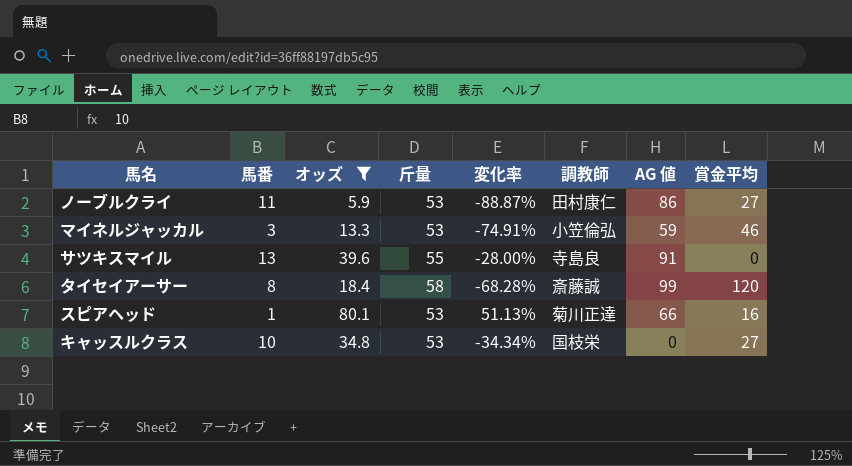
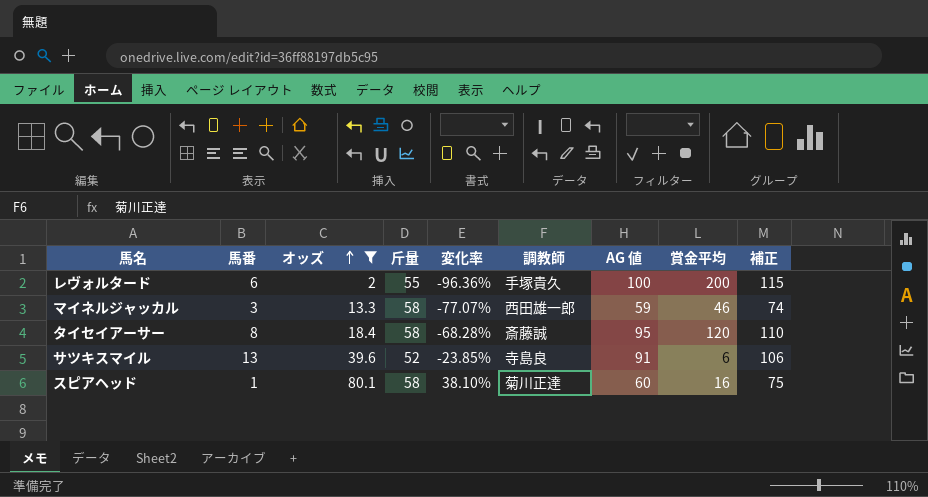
row order: none -> オッズ ascending
column 補正 | formula: none -> [AG 値] + 15
row ノーブルクライ: 11 | 5.9 | 53 | -88.87% | 田村康仁 | 86 | 27 -> none
row キャッスルクラス: 10 | 34.8 | 53 | -34.34% | 国枝栄 | 0 | 27 -> none
row レヴォルタード: none -> 6 | 2 | 55 | -96.36% | 手塚貴久 | 100 | 200 | 115
マイネルジャッカル | 斤量: 53 -> 58
マイネルジャッカル | 変化率: -74.91% -> -77.07%
マイネルジャッカル | 調教師: 小笠倫弘 -> 西田雄一郎
タイセイアーサー | AG 値: 99 -> 95
サツキスマイル | 斤量: 55 -> 52
サツキスマイル | 変化率: -28.00% -> -23.85%
サツキスマイル | 賞金平均: 0 -> 6
スピアヘッド | 斤量: 53 -> 58
スピアヘッド | 変化率: 51.13% -> 38.10%
スピアヘッド | AG 値: 66 -> 60

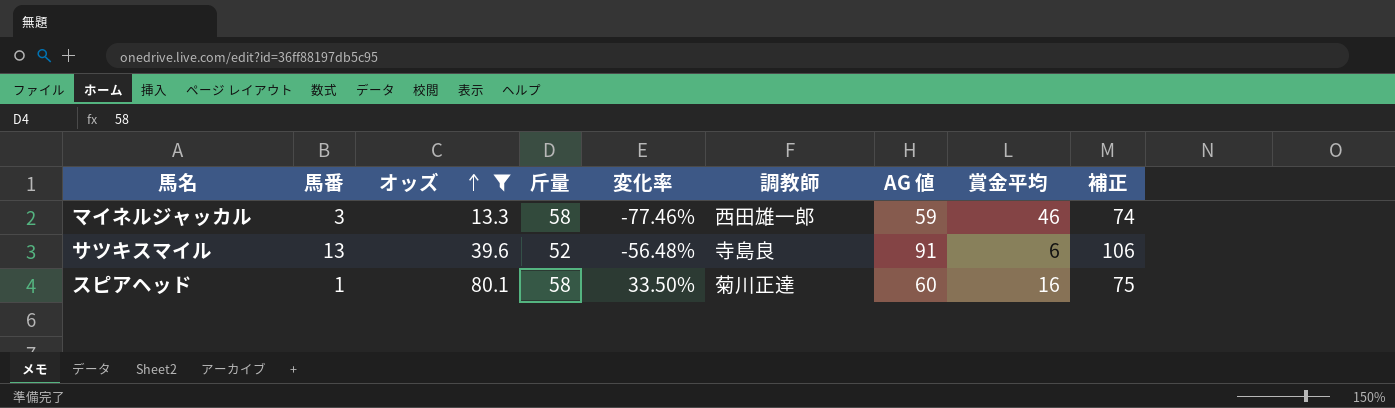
column 変化率 | formula: ([オッズ] - [斤量]) / [斤量] -> ([オッズ] - [AG 値]) / [AG 値]
row レヴォルタード: 6 | 2 | 55 | -96.36% | 手塚貴久 | 100 | 200 | 115 -> none
row タイセイアーサー: 8 | 18.4 | 58 | -68.28% | 斎藤誠 | 95 | 120 | 110 -> none

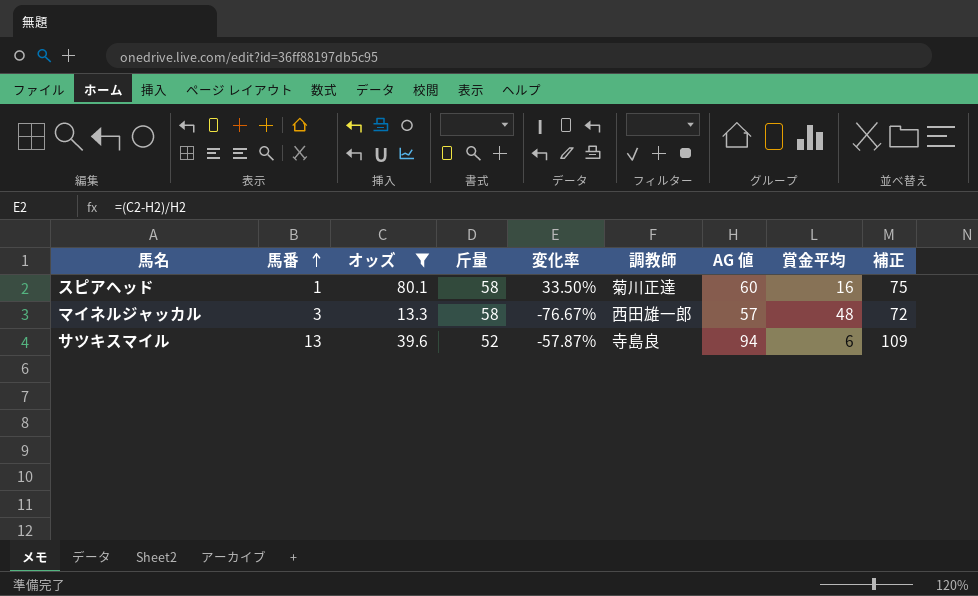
row order: オッズ ascending -> 馬番 ascending
マイネルジャッカル | 変化率: -77.46% -> -76.67%
マイネルジャッカル | AG 値: 59 -> 57
マイネルジャッカル | 賞金平均: 46 -> 48
マイネルジャッカル | 補正: 74 -> 72
サツキスマイル | 変化率: -56.48% -> -57.87%
サツキスマイル | AG 値: 91 -> 94
サツキスマイル | 補正: 106 -> 109

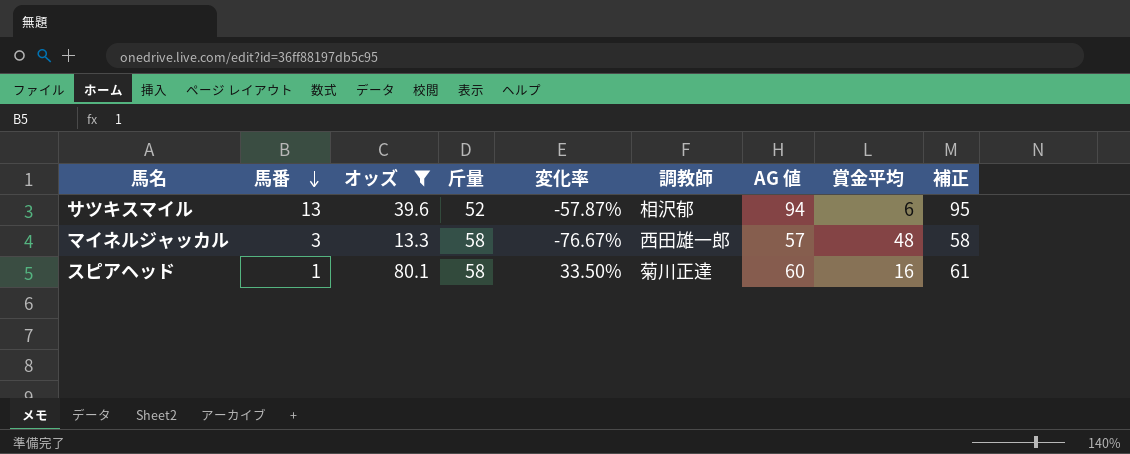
row order: 馬番 ascending -> 馬番 descending
column 補正 | formula: [AG 値] + 15 -> [AG 値] + 1
サツキスマイル | 調教師: 寺島良 -> 相沢郁

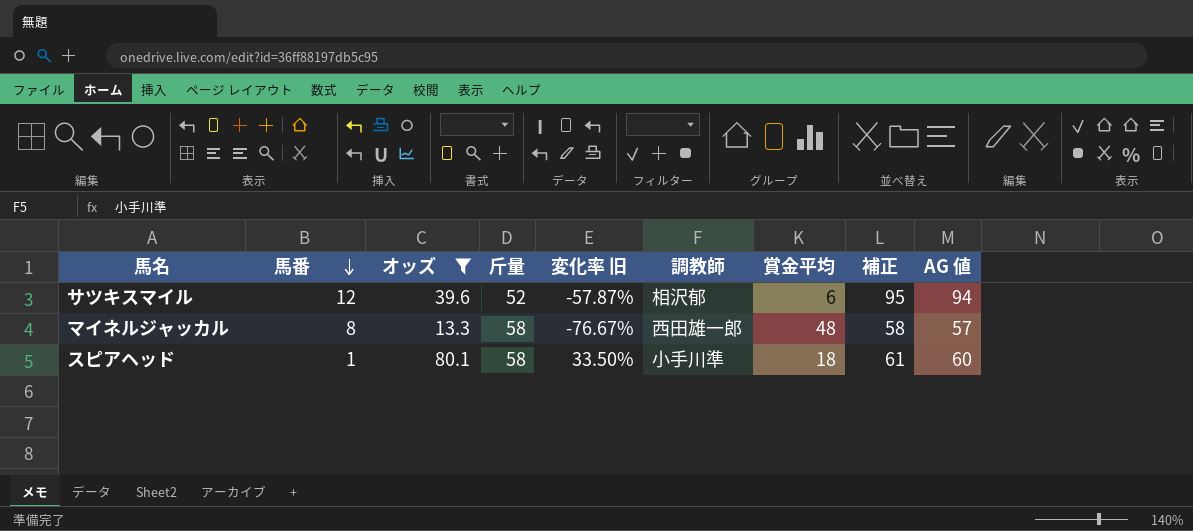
column name: 変化率 -> 変化率 旧
column AG 値 | position: 7 -> 9
サツキスマイル | 馬番: 13 -> 12
マイネルジャッカル | 馬番: 3 -> 8
スピアヘッド | 調教師: 菊川正達 -> 小手川準
スピアヘッド | 賞金平均: 16 -> 18

